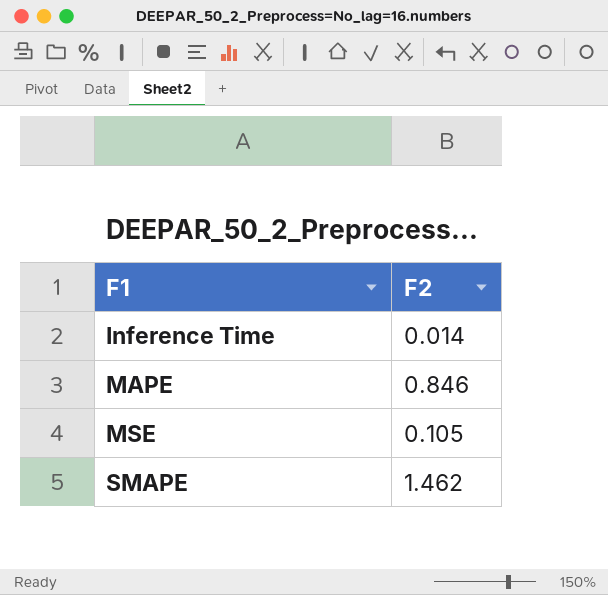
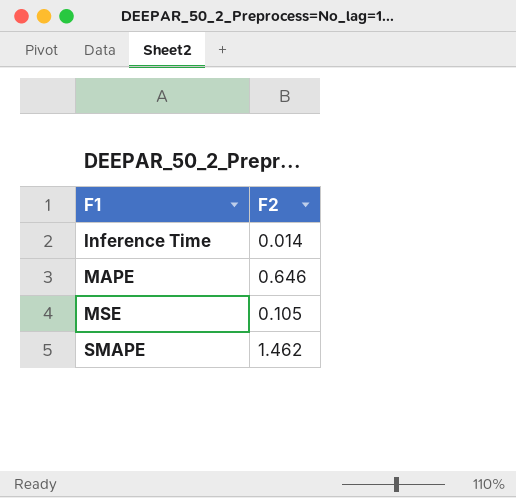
MAPE | F2: 0.846 -> 0.646

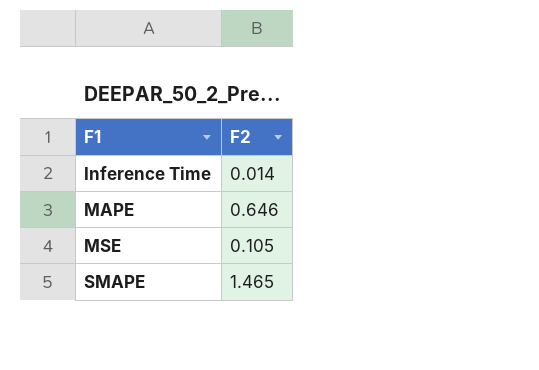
SMAPE | F2: 1.462 -> 1.465

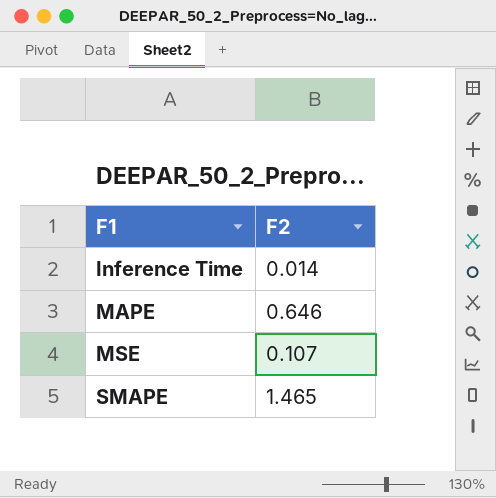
MSE | F2: 0.105 -> 0.107

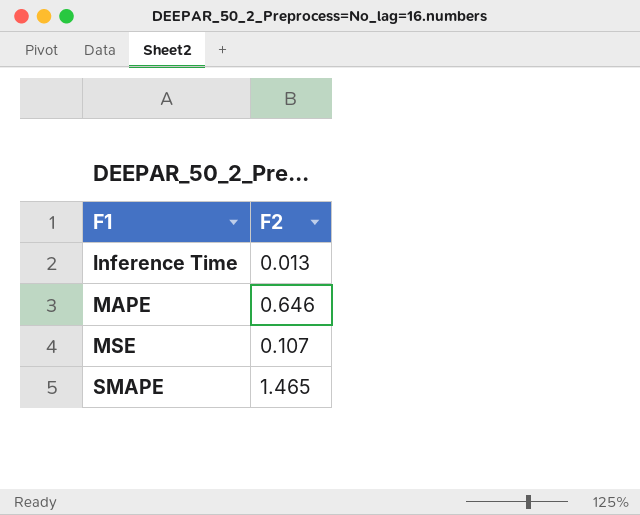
Inference Time | F2: 0.014 -> 0.013

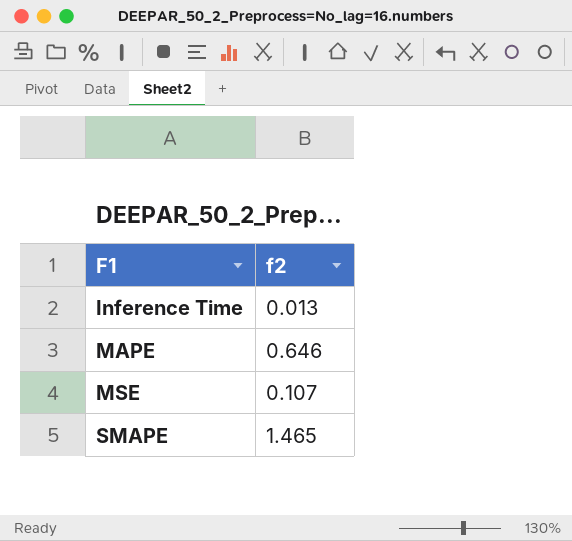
column name: F2 -> f2

